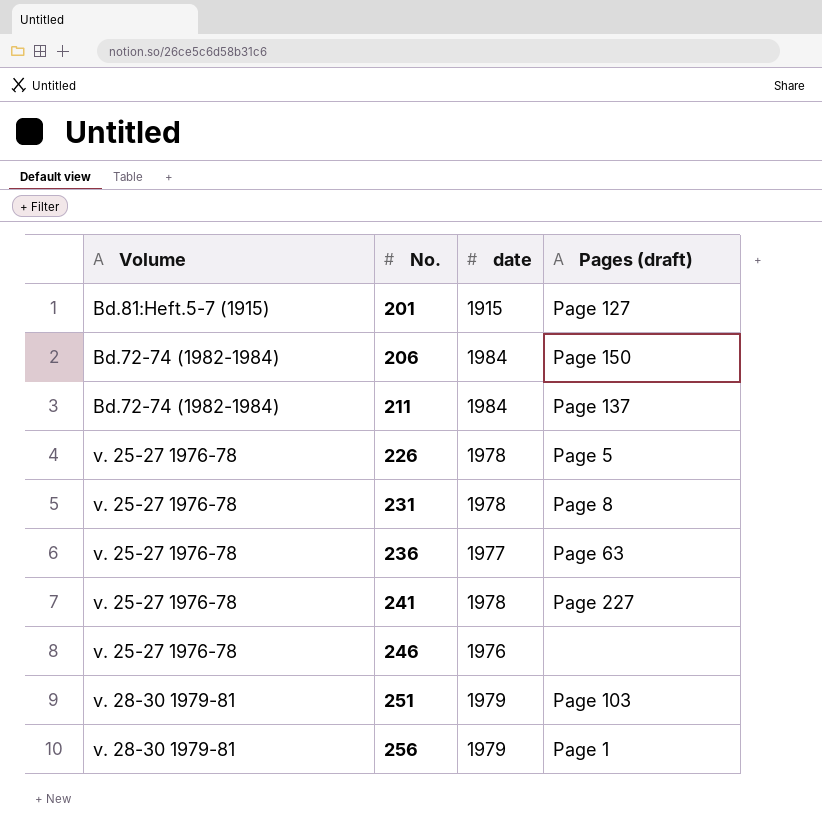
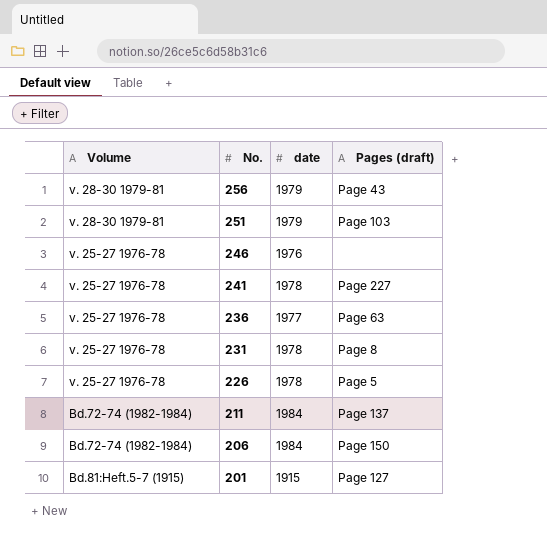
row order: No. ascending -> No. descending
256 | Pages (draft): Page 1 -> Page 43

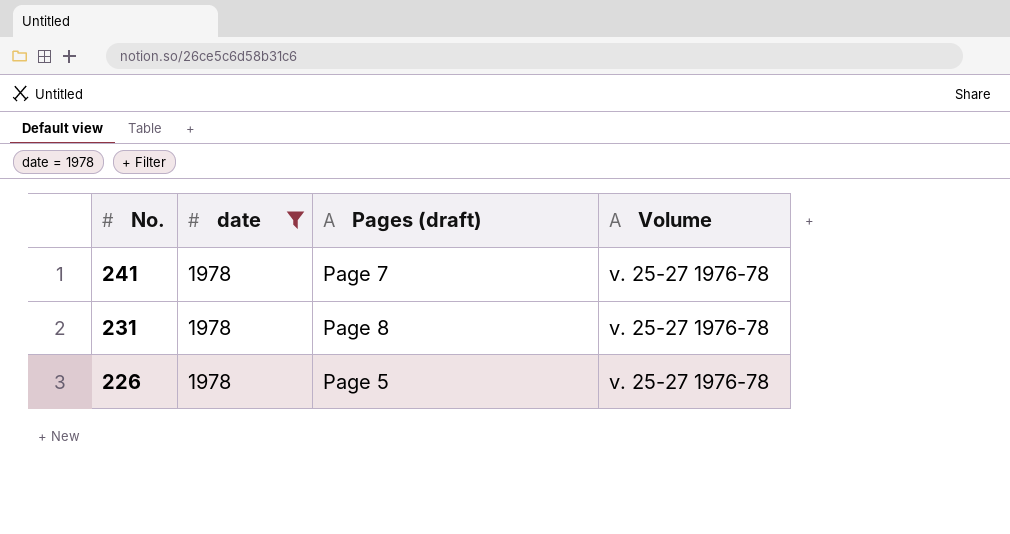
filter: none -> date = 1978
column Volume | position: 1 -> 4
241 | Pages (draft): Page 227 -> Page 7

